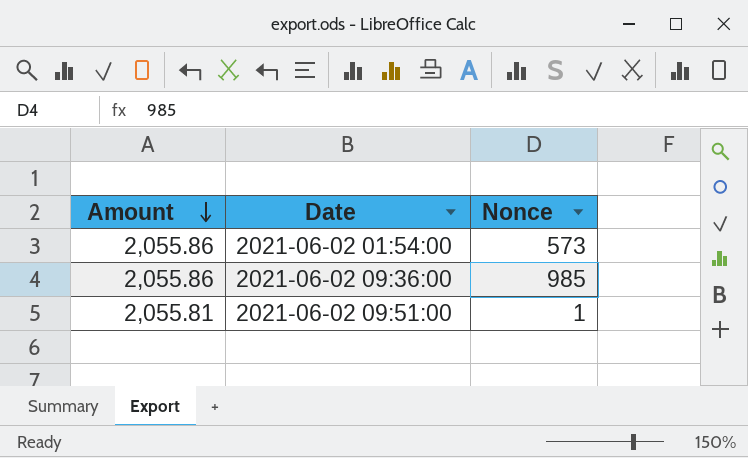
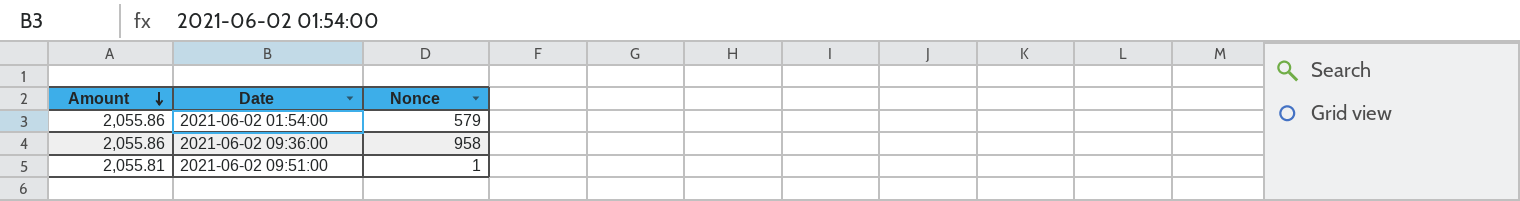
2021-06-02 01:54:00 | Nonce: 573 -> 579
2021-06-02 09:36:00 | Nonce: 985 -> 958

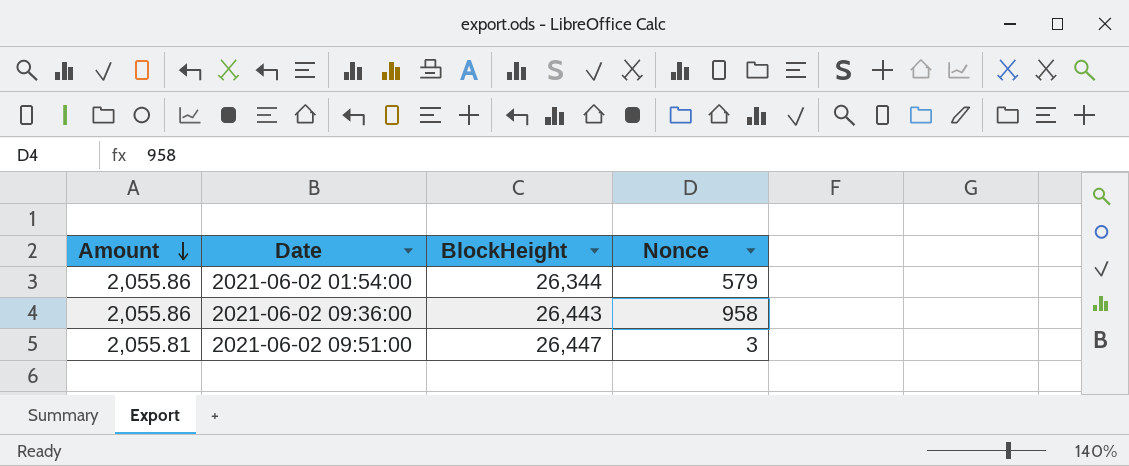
column BlockHeight | position: none -> 3
2021-06-02 09:51:00 | Nonce: 1 -> 3

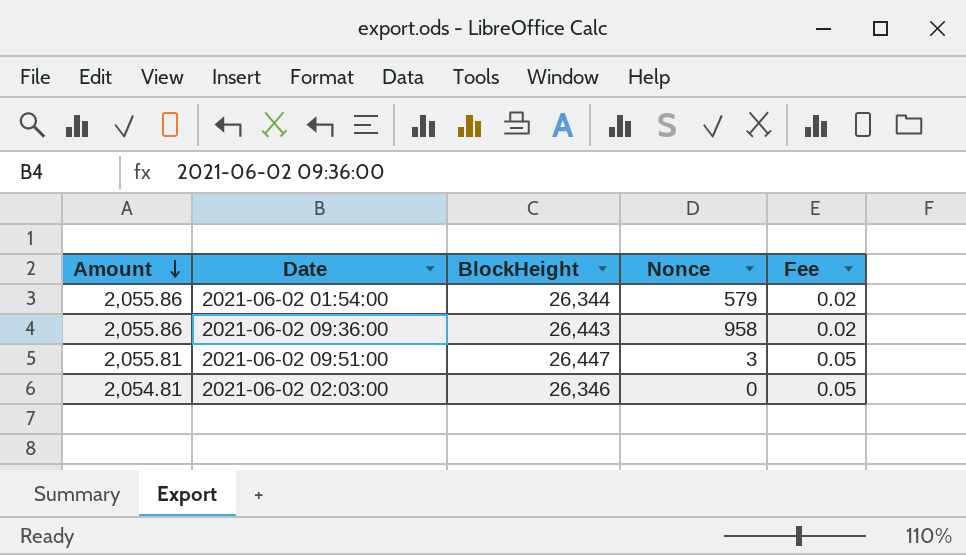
column Fee | position: none -> 5
row 2021-06-02 02:03:00: none -> 2,054.81 | 26,346 | 0 | 0.05

